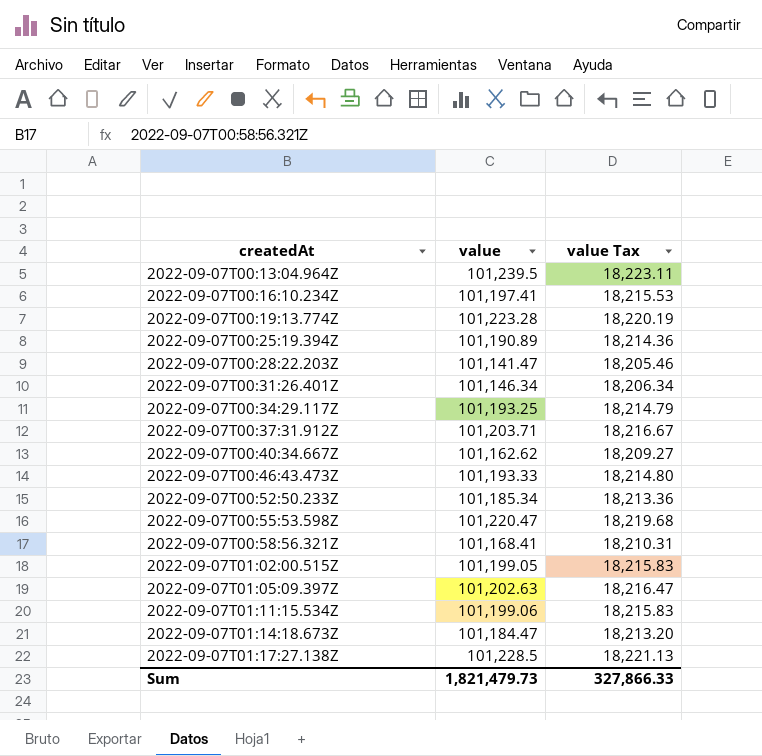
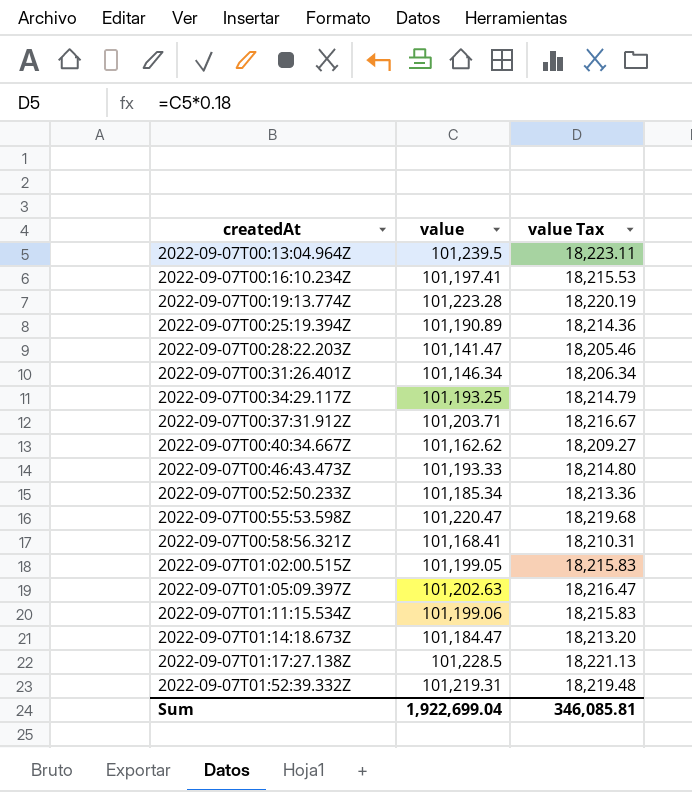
row 2022-09-07T01:52:39.332Z: none -> 101,219.31 | 18,219.48
Sum | value: 1,821,479.73 -> 1,922,699.04
Sum | value Tax: 327,866.33 -> 346,085.81

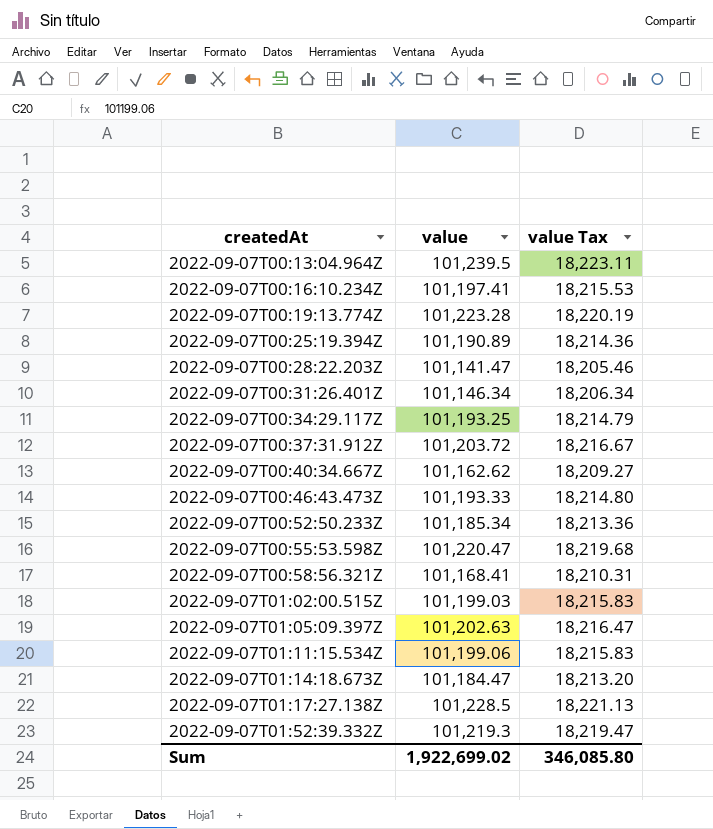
2022-09-07T00:37:31.912Z | value: 101,203.71 -> 101,203.72
2022-09-07T01:02:00.515Z | value: 101,199.05 -> 101,199.03
2022-09-07T01:52:39.332Z | value: 101,219.31 -> 101,219.3
2022-09-07T01:52:39.332Z | value Tax: 18,219.48 -> 18,219.47
Sum | value: 1,922,699.04 -> 1,922,699.02
Sum | value Tax: 346,085.81 -> 346,085.80

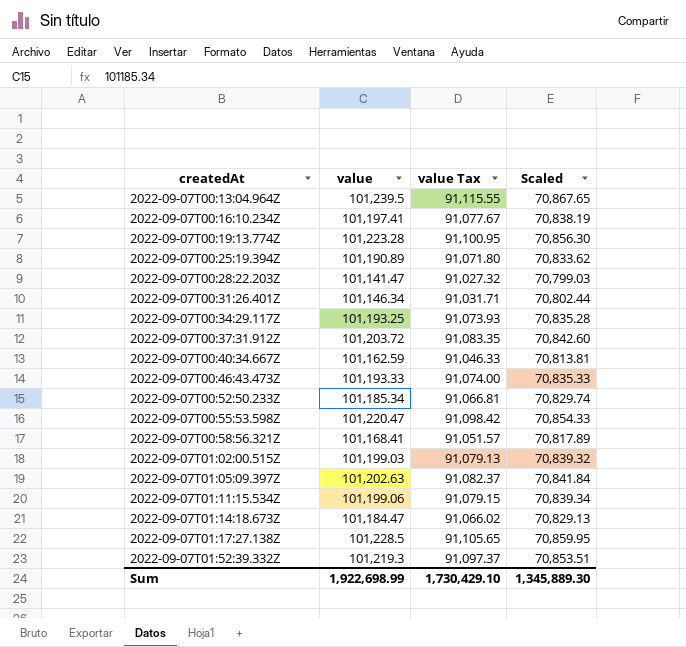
column value Tax | formula: [value] * 0.18 -> [value] * 0.9
column Scaled | formula: none -> [value] * 0.7
2022-09-07T00:40:34.667Z | value: 101,162.62 -> 101,162.59
Sum | value: 1,922,699.02 -> 1,922,698.99
Sum | value Tax: 346,085.80 -> 1,730,429.10

